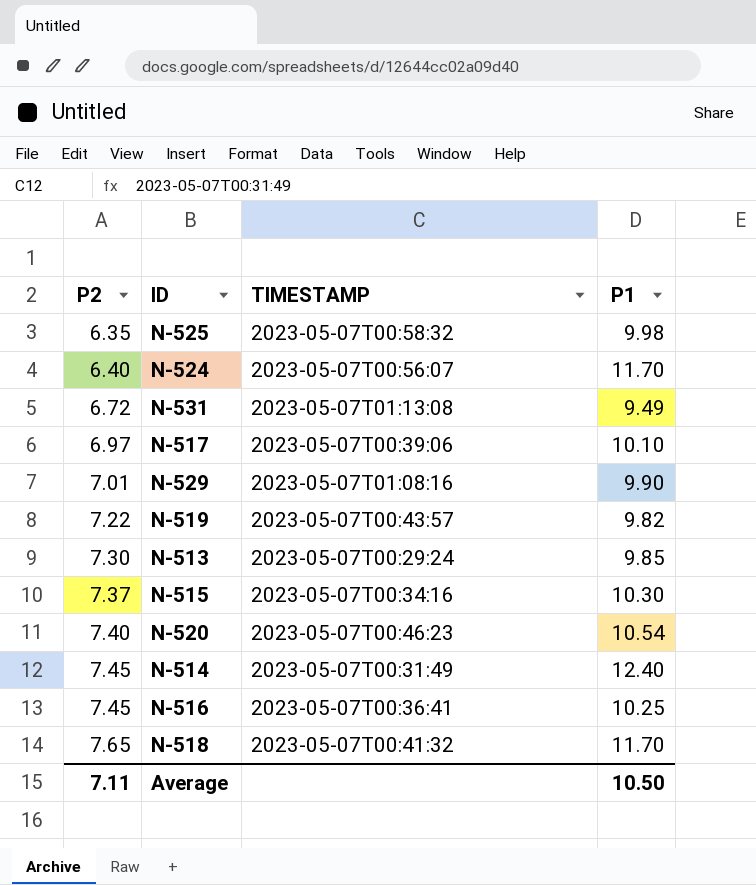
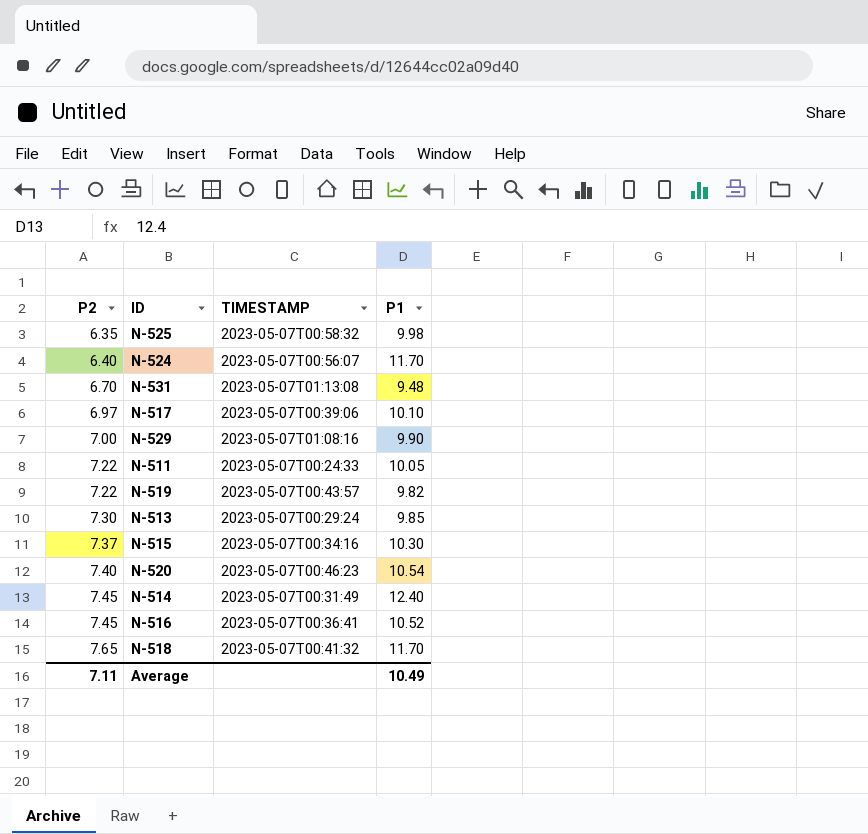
N-531 | P2: 6.72 -> 6.70
N-531 | P1: 9.49 -> 9.48
N-529 | P2: 7.01 -> 7.00
row N-511: none -> 7.22 | 2023-05-07T00:24:33 | 10.05
N-516 | P1: 10.25 -> 10.52
Average | P1: 10.50 -> 10.49

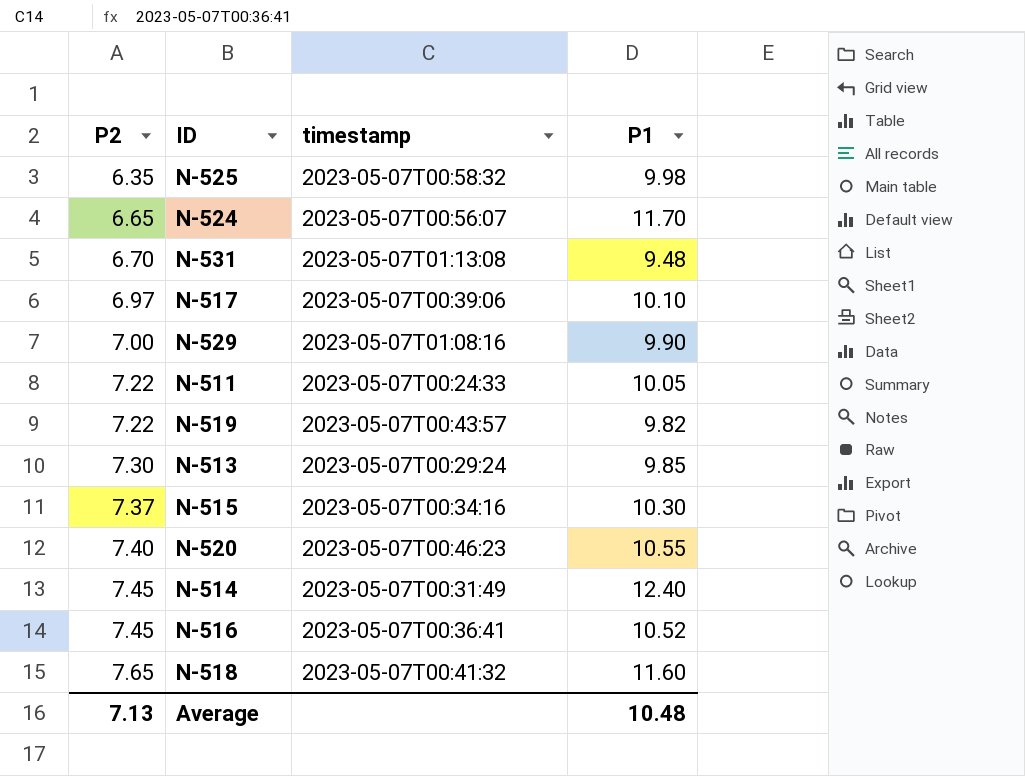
column name: TIMESTAMP -> timestamp
N-524 | P2: 6.40 -> 6.65
N-520 | P1: 10.54 -> 10.55
N-518 | P1: 11.70 -> 11.60
Average | P2: 7.11 -> 7.13
Average | P1: 10.49 -> 10.48

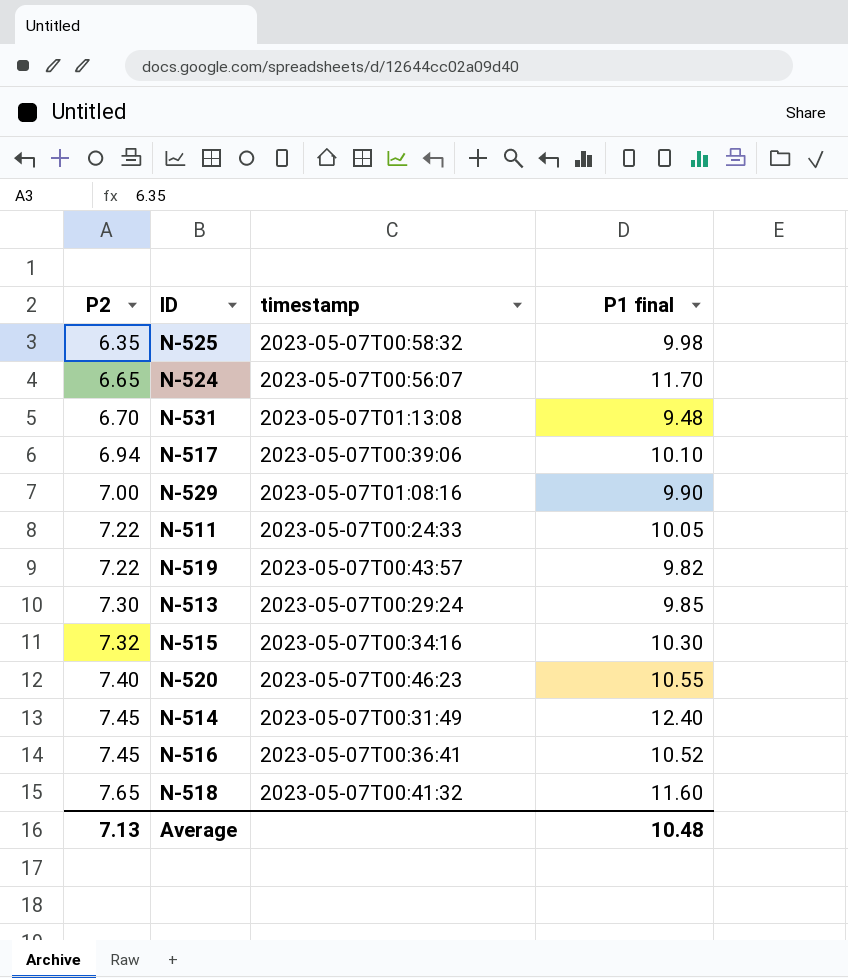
column name: P1 -> P1 final
N-517 | P2: 6.97 -> 6.94
N-515 | P2: 7.37 -> 7.32

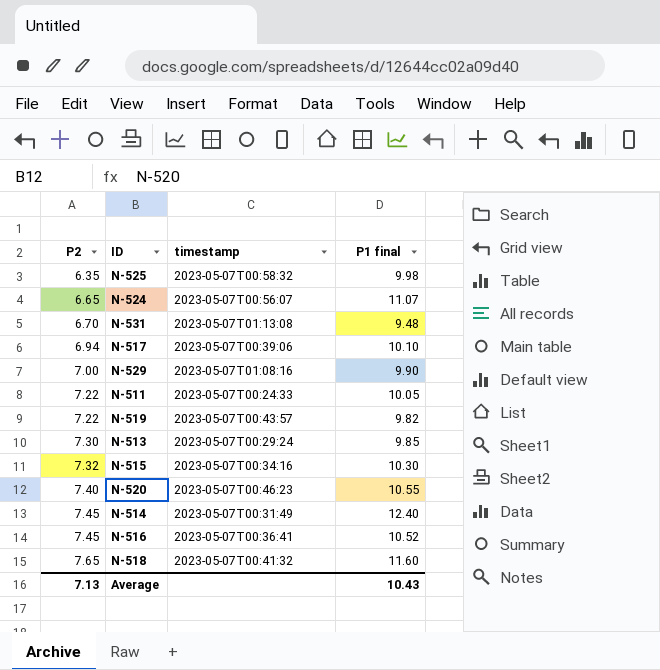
N-524 | P1 final: 11.70 -> 11.07
Average | P1 final: 10.48 -> 10.43

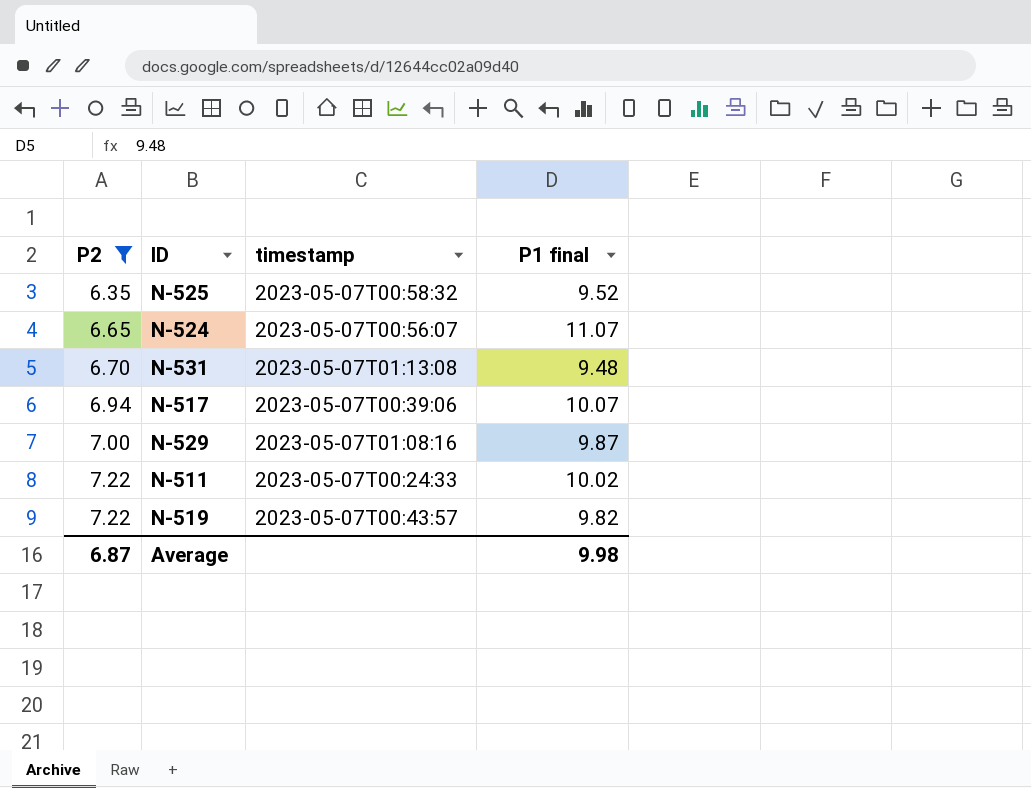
filter: none -> P2 <= 7.22
N-525 | P1 final: 9.98 -> 9.52
N-517 | P1 final: 10.10 -> 10.07
N-529 | P1 final: 9.90 -> 9.87
N-511 | P1 final: 10.05 -> 10.02
Average | P2: 7.13 -> 6.87
Average | P1 final: 10.43 -> 9.98

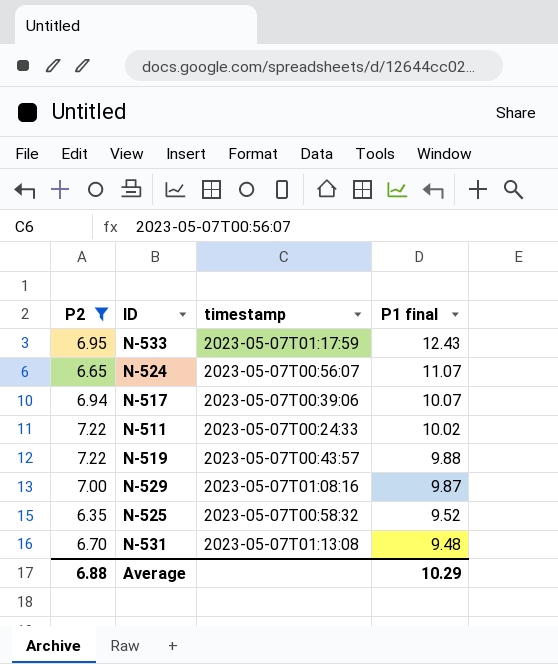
row order: P2 ascending -> P1 final descending
row N-533: none -> 6.95 | 2023-05-07T01:17:59 | 12.43
N-519 | P1 final: 9.82 -> 9.88
Average | P2: 6.87 -> 6.88
Average | P1 final: 9.98 -> 10.29

